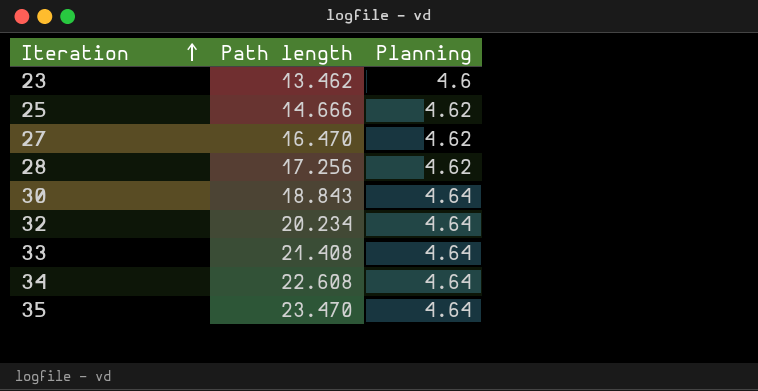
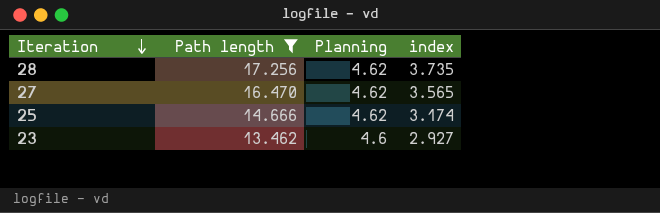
filter: none -> Path length <= 17.256
row order: Iteration ascending -> Iteration descending
column index | formula: none -> [Path length] / [Planning]

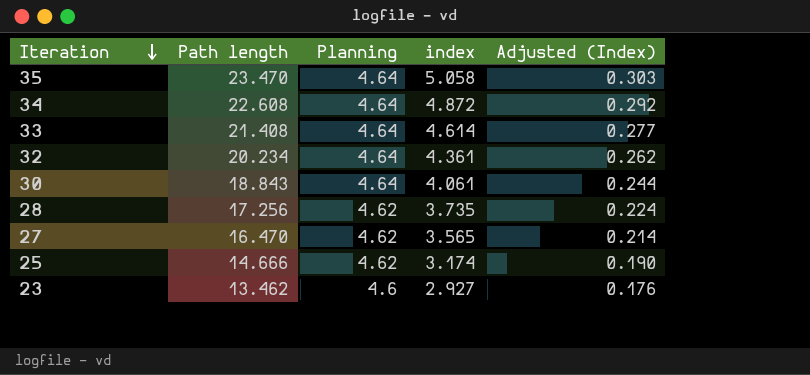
filter: Path length <= 17.256 -> none
column Adjusted (Index) | formula: none -> [index] * 0.06

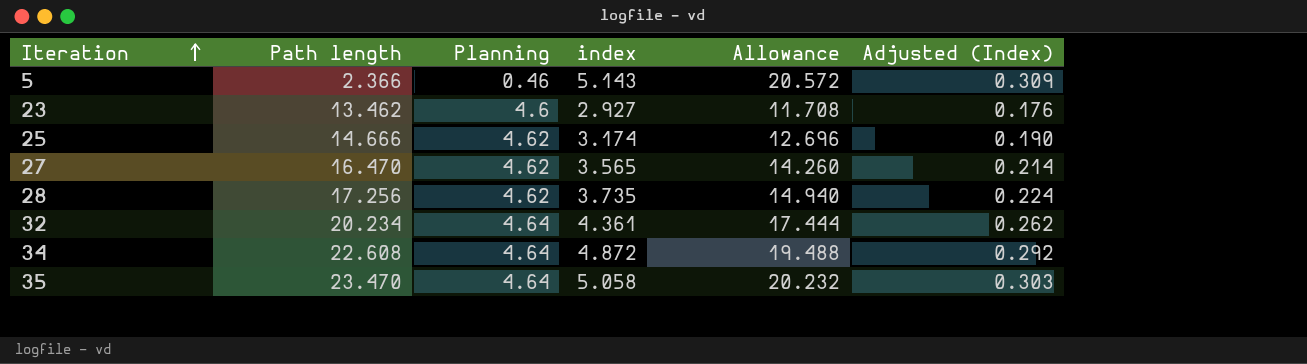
row order: Iteration descending -> Iteration ascending
column Allowance | formula: none -> [index] * 4
row 33: 21.408 | 4.64 | 4.614 | 0.277 -> none
row 30: 18.843 | 4.64 | 4.061 | 0.244 -> none
row 5: none -> 2.366 | 0.46 | 5.143 | 20.572 | 0.309

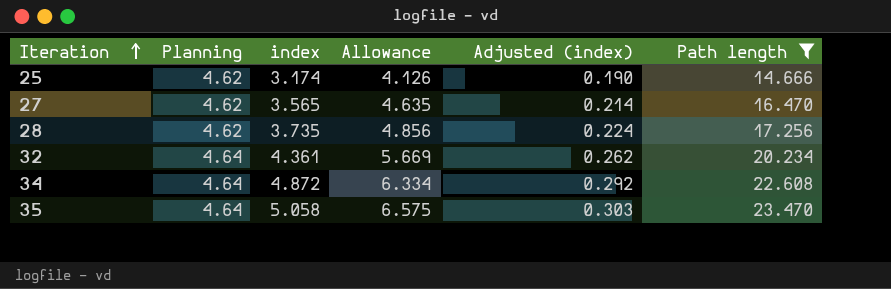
filter: none -> Path length >= 14.666
column Allowance | formula: [index] * 4 -> [index] * 1.3
column name: Adjusted (Index) -> Adjusted (index)
column Path length | position: 2 -> 6

